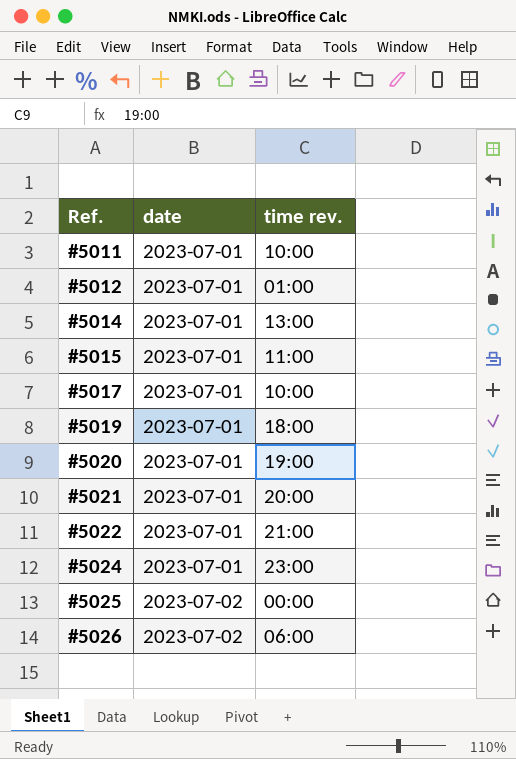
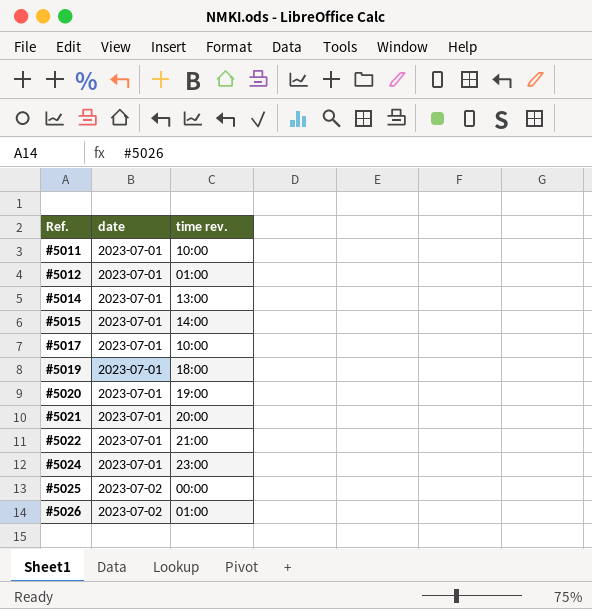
#5015 | time rev.: 11:00 -> 14:00
#5026 | time rev.: 06:00 -> 01:00

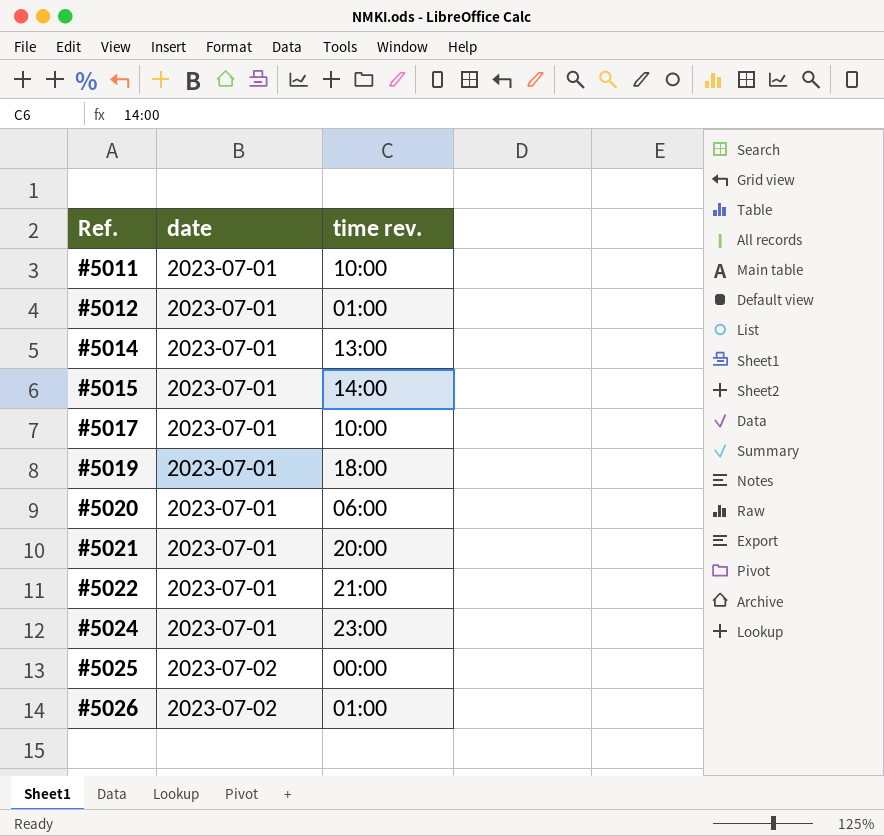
#5020 | time rev.: 19:00 -> 06:00

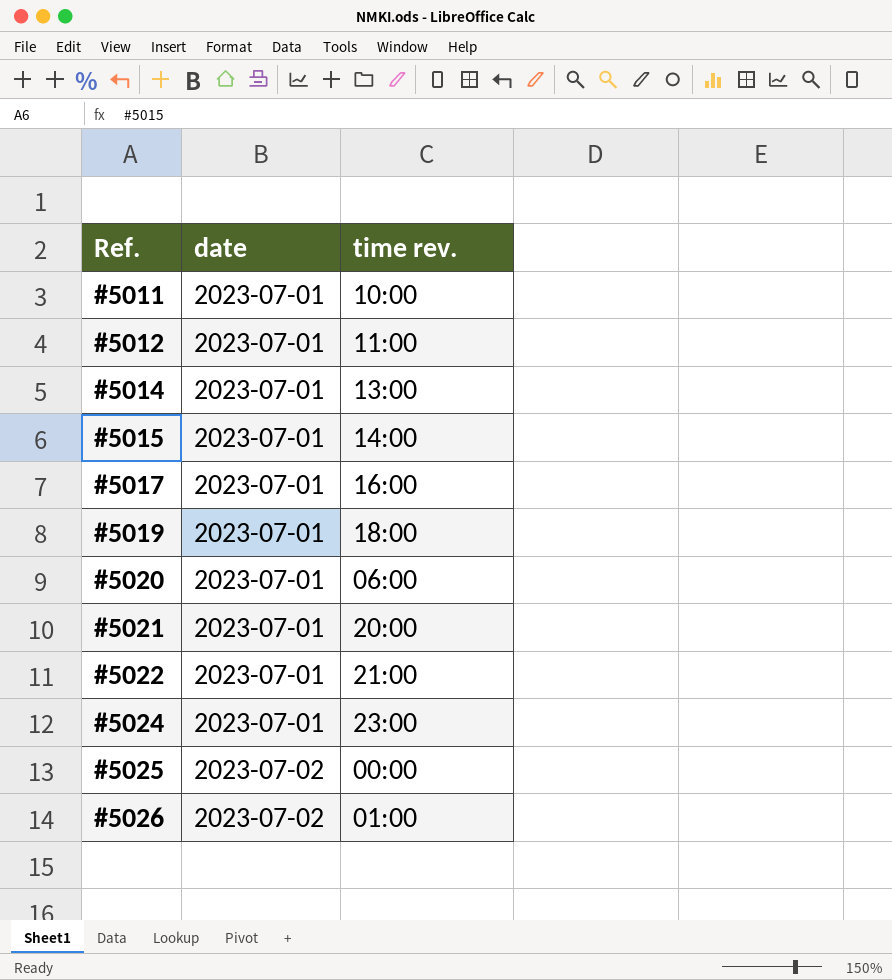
#5012 | time rev.: 01:00 -> 11:00
#5017 | time rev.: 10:00 -> 16:00

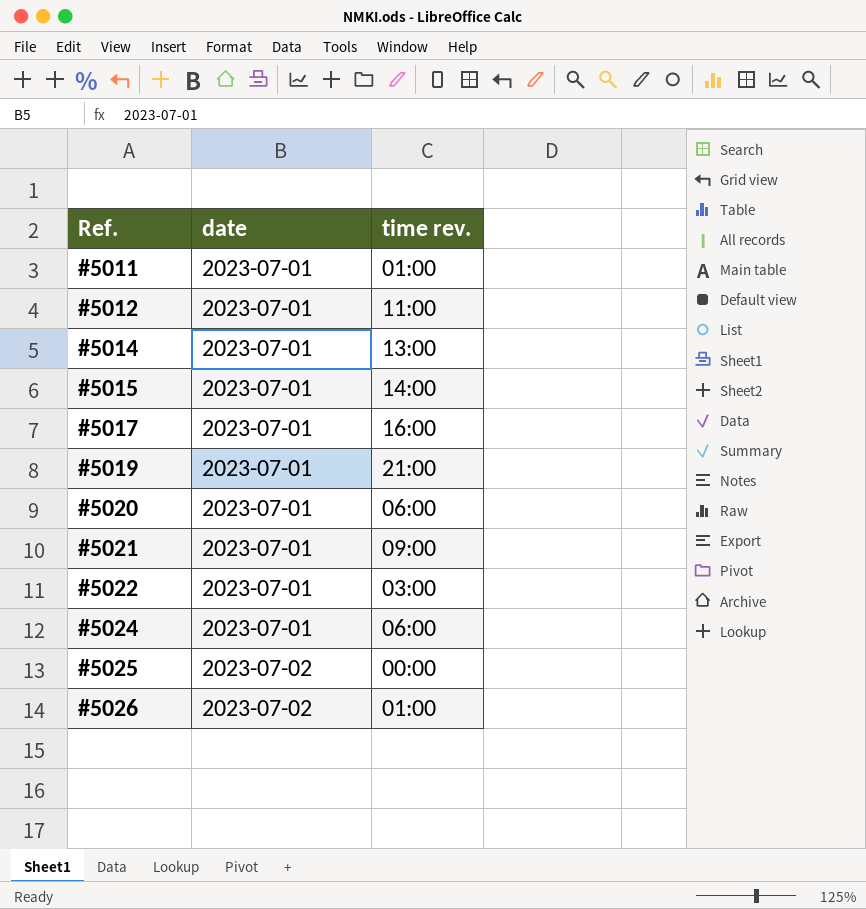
#5011 | time rev.: 10:00 -> 01:00
#5019 | time rev.: 18:00 -> 21:00
#5021 | time rev.: 20:00 -> 09:00
#5022 | time rev.: 21:00 -> 03:00
#5024 | time rev.: 23:00 -> 06:00

